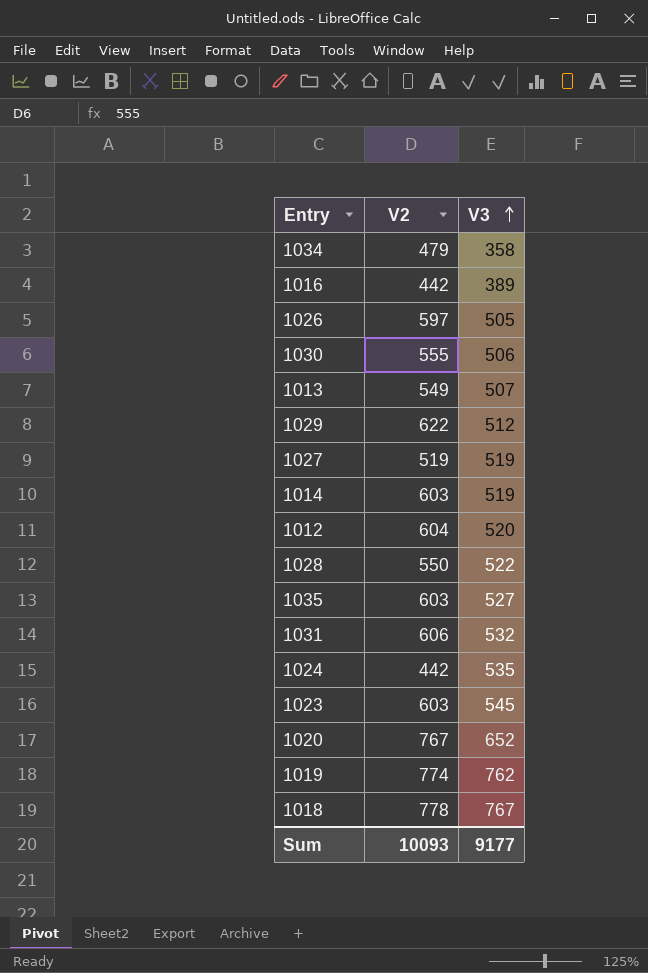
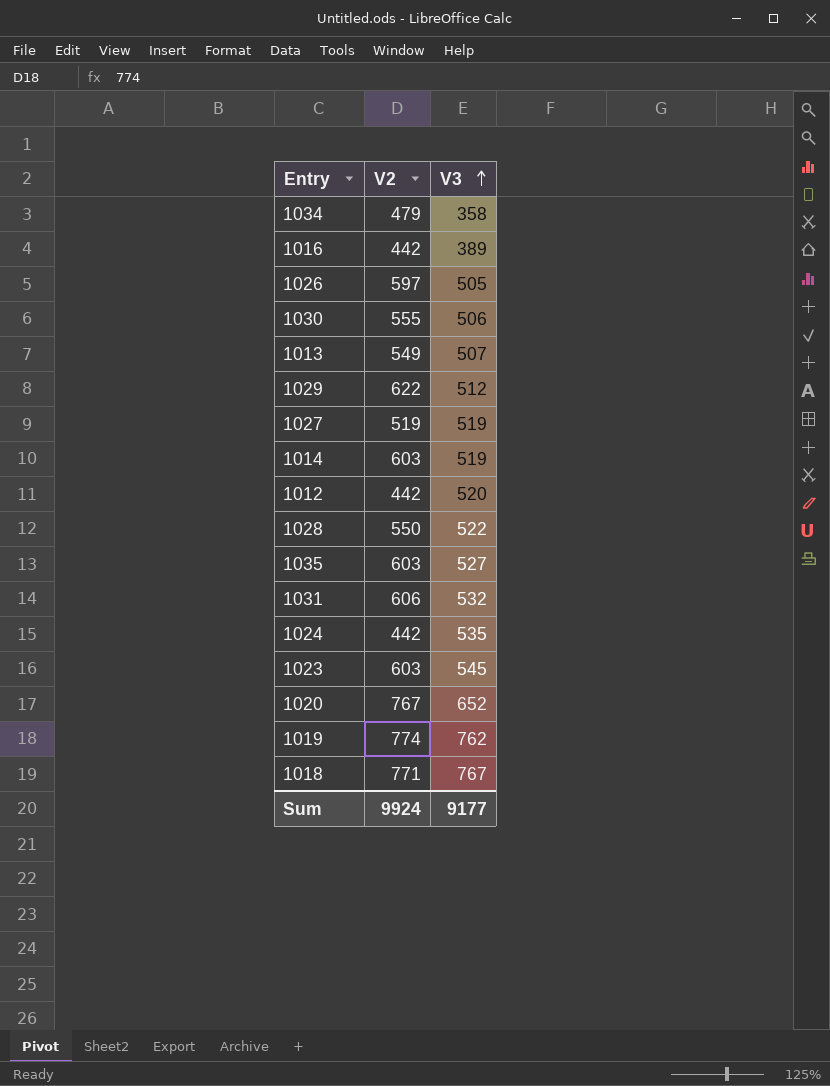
1012 | V2: 604 -> 442
1018 | V2: 778 -> 771
Sum | V2: 10093 -> 9924

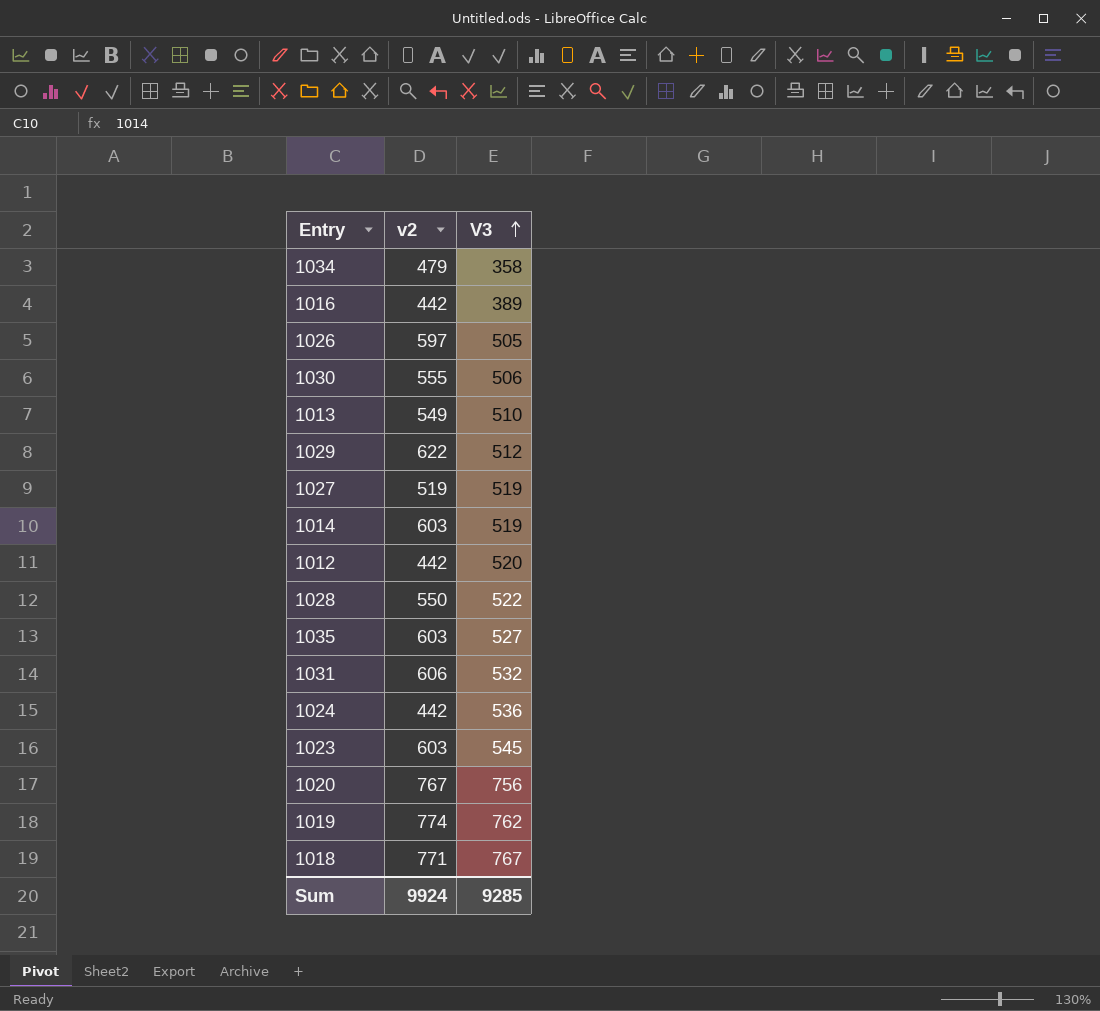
column name: V2 -> v2
1013 | V3: 507 -> 510
1024 | V3: 535 -> 536
1020 | V3: 652 -> 756
Sum | V3: 9177 -> 9285

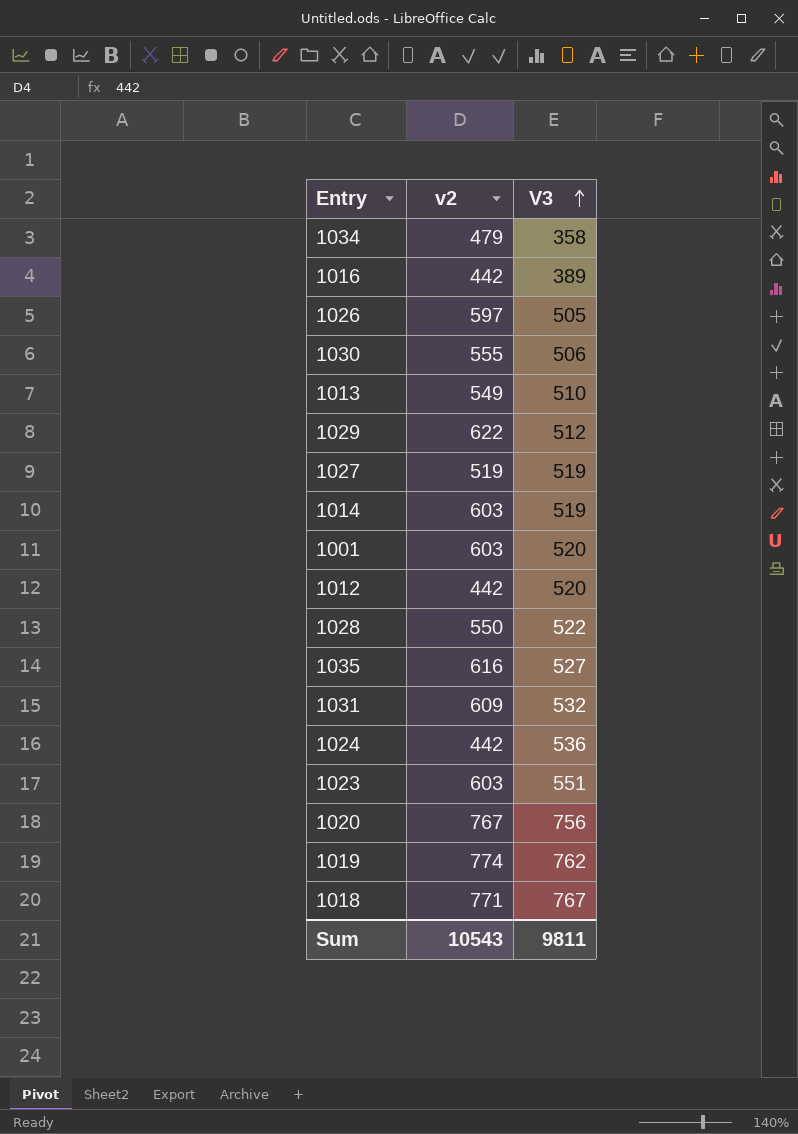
row 1001: none -> 603 | 520
1035 | v2: 603 -> 616
1031 | v2: 606 -> 609
1023 | V3: 545 -> 551
Sum | v2: 9924 -> 10543
Sum | V3: 9285 -> 9811

